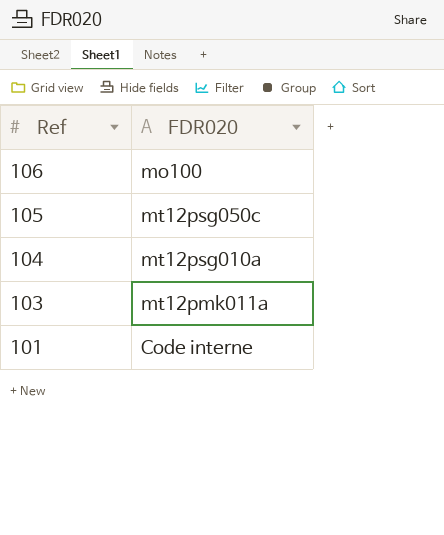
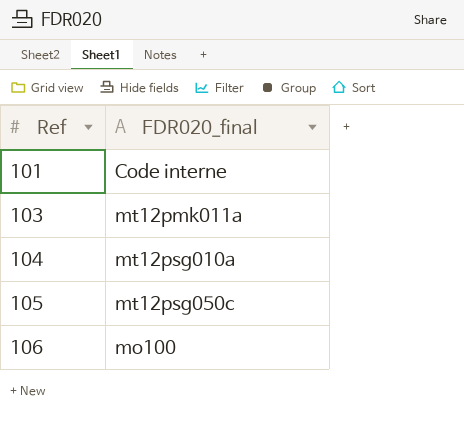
row order: Ref descending -> Ref ascending
column name: FDR020 -> FDR020_final

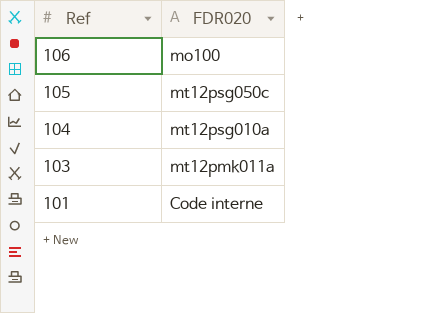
row order: Ref ascending -> Ref descending
column name: FDR020_final -> FDR020

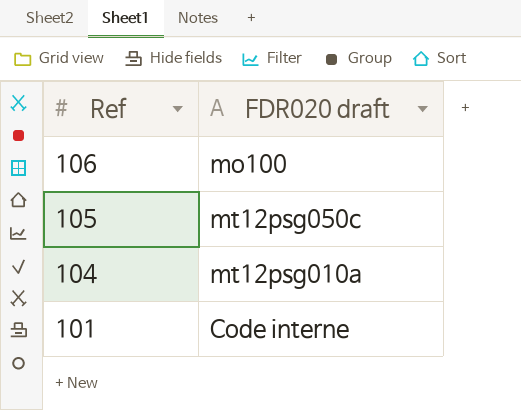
column name: FDR020 -> FDR020 draft
row 103: mt12pmk011a -> none

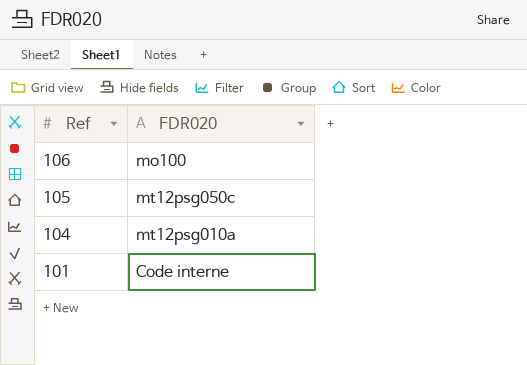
column name: FDR020 draft -> FDR020

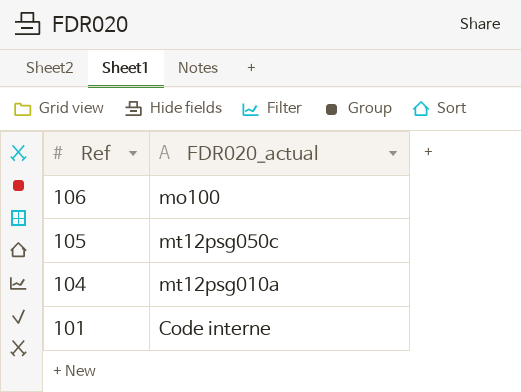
column name: FDR020 -> FDR020_actual

